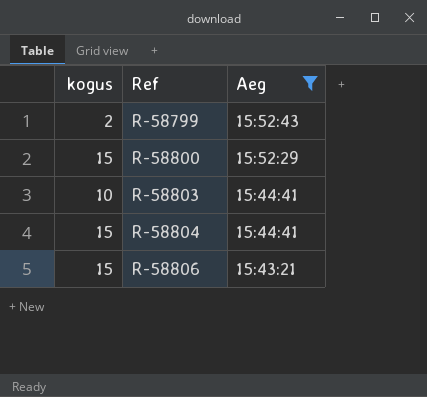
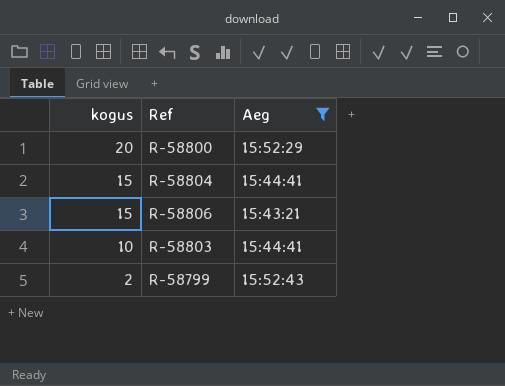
row order: Ref ascending -> kogus descending
R-58800 | kogus: 15 -> 20

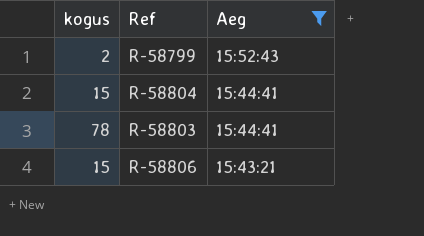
row order: kogus descending -> Aeg descending
row R-58800: 20 | 15:52:29 -> none
R-58803 | kogus: 10 -> 78

